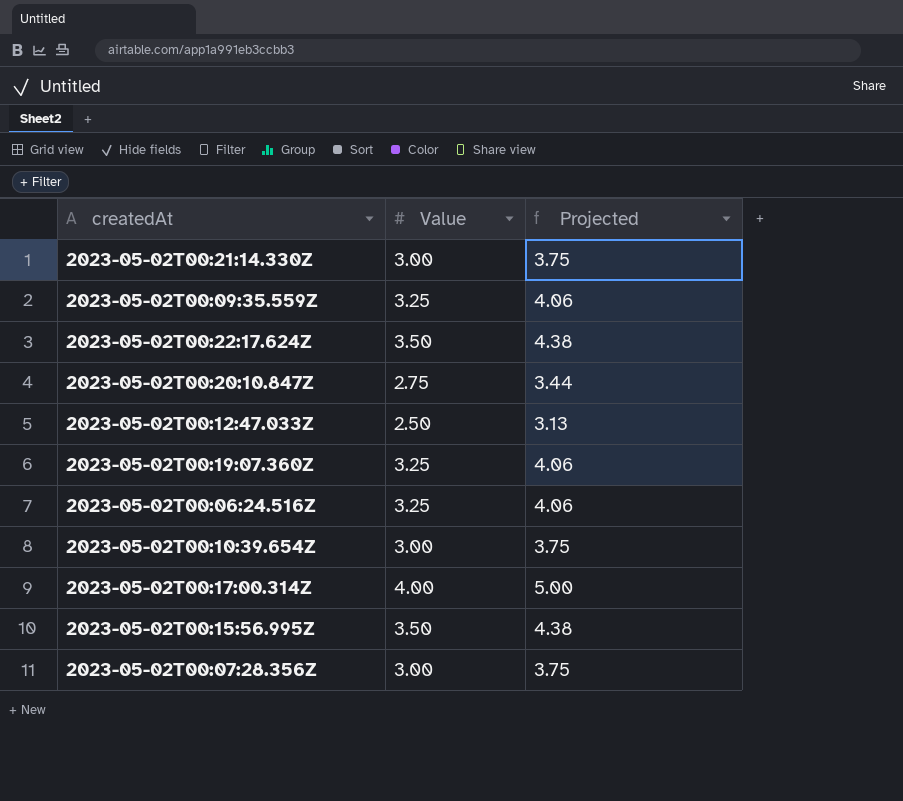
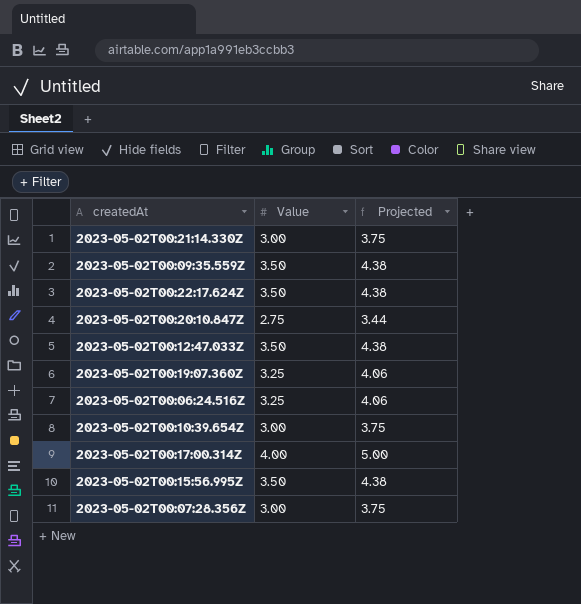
2023-05-02T00:09:35.559Z | Value: 3.25 -> 3.50
2023-05-02T00:09:35.559Z | Projected: 4.06 -> 4.38
2023-05-02T00:12:47.033Z | Value: 2.50 -> 3.50
2023-05-02T00:12:47.033Z | Projected: 3.13 -> 4.38

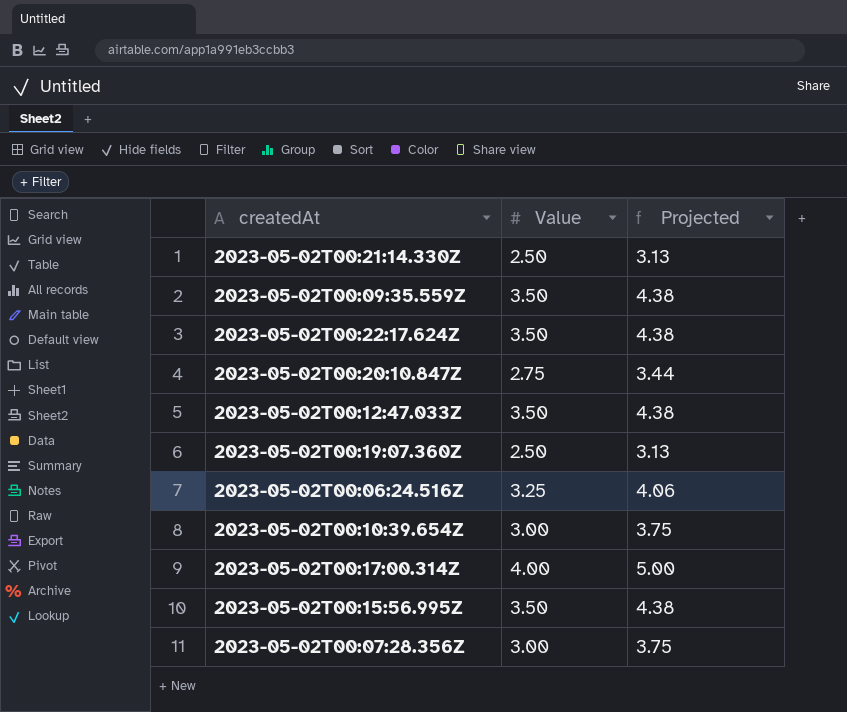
2023-05-02T00:21:14.330Z | Value: 3.00 -> 2.50
2023-05-02T00:21:14.330Z | Projected: 3.75 -> 3.13
2023-05-02T00:19:07.360Z | Value: 3.25 -> 2.50
2023-05-02T00:19:07.360Z | Projected: 4.06 -> 3.13

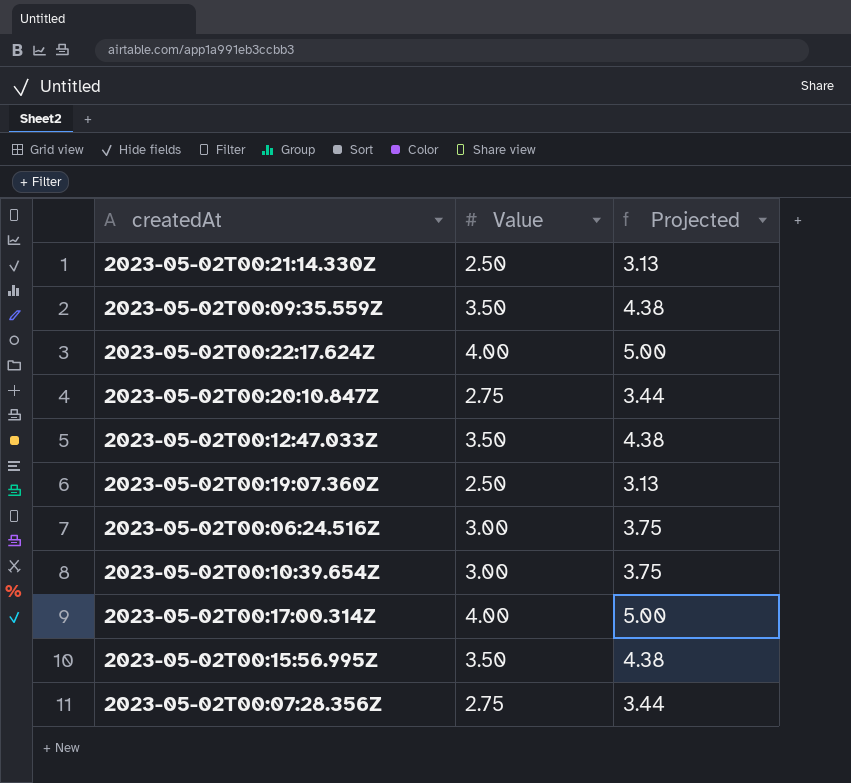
2023-05-02T00:22:17.624Z | Value: 3.50 -> 4.00
2023-05-02T00:22:17.624Z | Projected: 4.38 -> 5.00
2023-05-02T00:06:24.516Z | Value: 3.25 -> 3.00
2023-05-02T00:06:24.516Z | Projected: 4.06 -> 3.75
2023-05-02T00:07:28.356Z | Value: 3.00 -> 2.75
2023-05-02T00:07:28.356Z | Projected: 3.75 -> 3.44

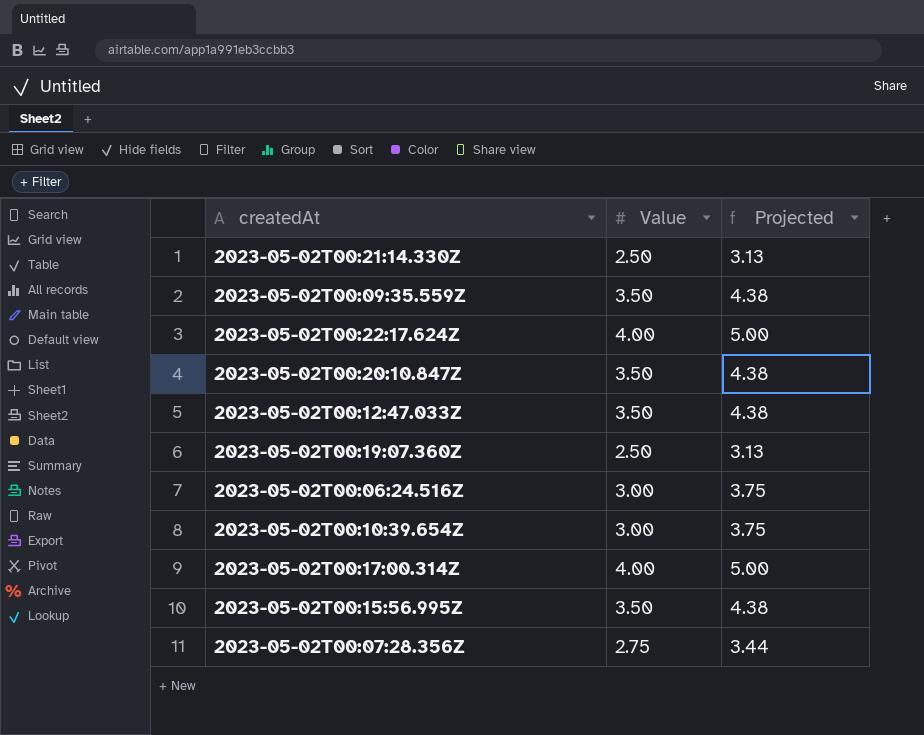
2023-05-02T00:20:10.847Z | Value: 2.75 -> 3.50
2023-05-02T00:20:10.847Z | Projected: 3.44 -> 4.38

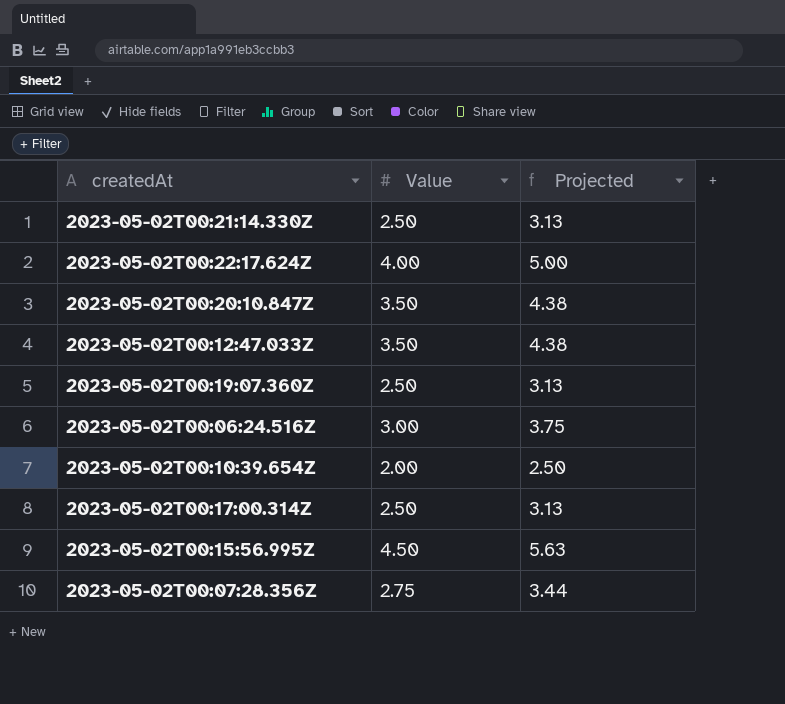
row 2023-05-02T00:09:35.559Z: 3.50 | 4.38 -> none
2023-05-02T00:10:39.654Z | Value: 3.00 -> 2.00
2023-05-02T00:10:39.654Z | Projected: 3.75 -> 2.50
2023-05-02T00:17:00.314Z | Value: 4.00 -> 2.50
2023-05-02T00:17:00.314Z | Projected: 5.00 -> 3.13
2023-05-02T00:15:56.995Z | Value: 3.50 -> 4.50
2023-05-02T00:15:56.995Z | Projected: 4.38 -> 5.63

